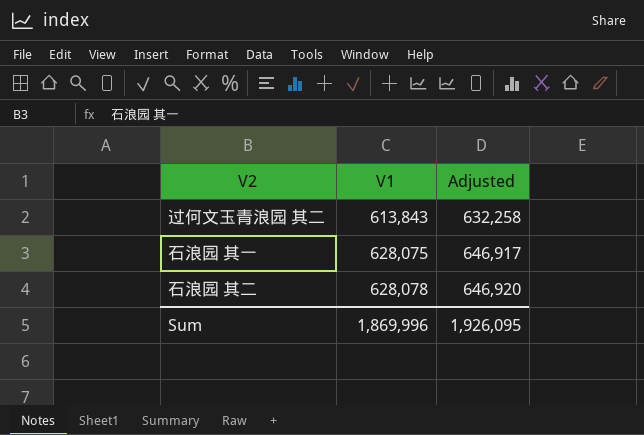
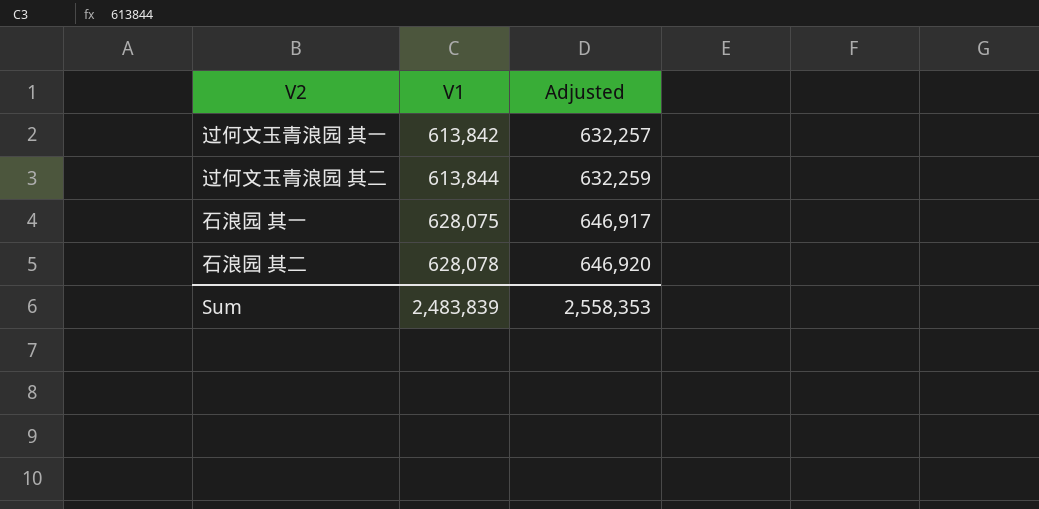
row 过何文玉青浪园 其一: none -> 613,842 | 632,257
过何文玉青浪园 其二 | V1: 613,843 -> 613,844
过何文玉青浪园 其二 | Adjusted: 632,258 -> 632,259
Sum | V1: 1,869,996 -> 2,483,839
Sum | Adjusted: 1,926,095 -> 2,558,353

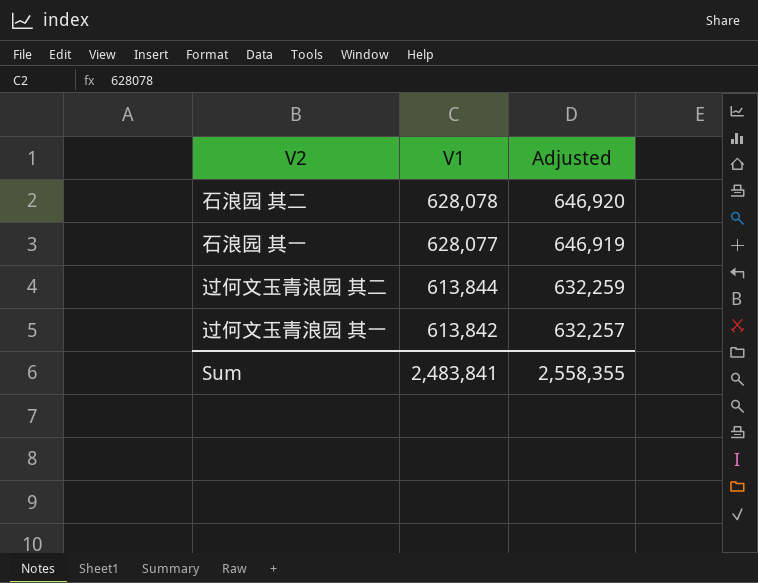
row order: V1 ascending -> V1 descending
石浪园 其一 | V1: 628,075 -> 628,077
石浪园 其一 | Adjusted: 646,917 -> 646,919
Sum | V1: 2,483,839 -> 2,483,841
Sum | Adjusted: 2,558,353 -> 2,558,355

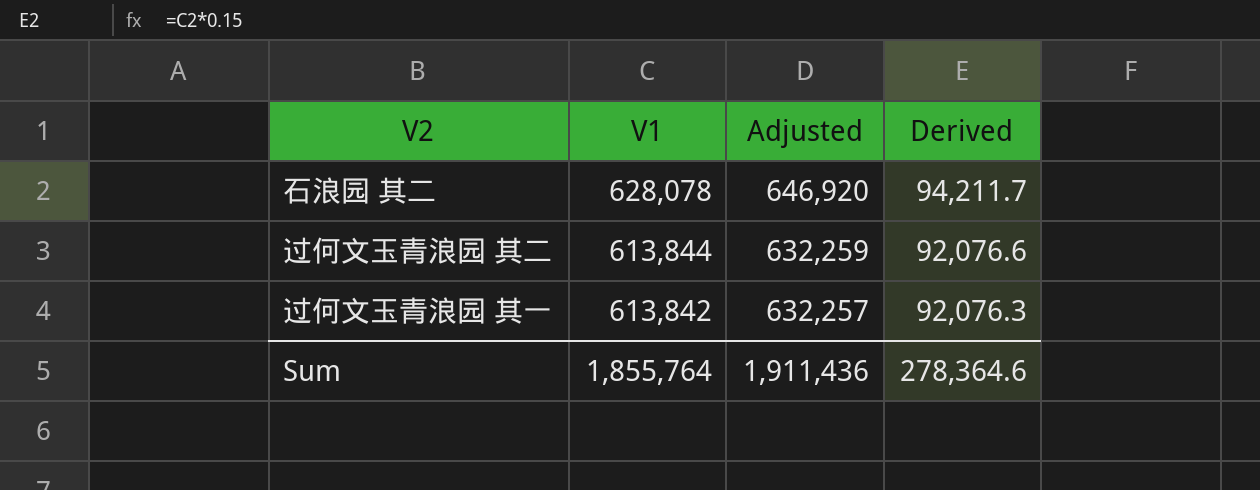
column Derived | formula: none -> [V1] * 0.15
row 石浪园 其一: 628,077 | 646,919 -> none
Sum | V1: 2,483,841 -> 1,855,764
Sum | Adjusted: 2,558,355 -> 1,911,436

